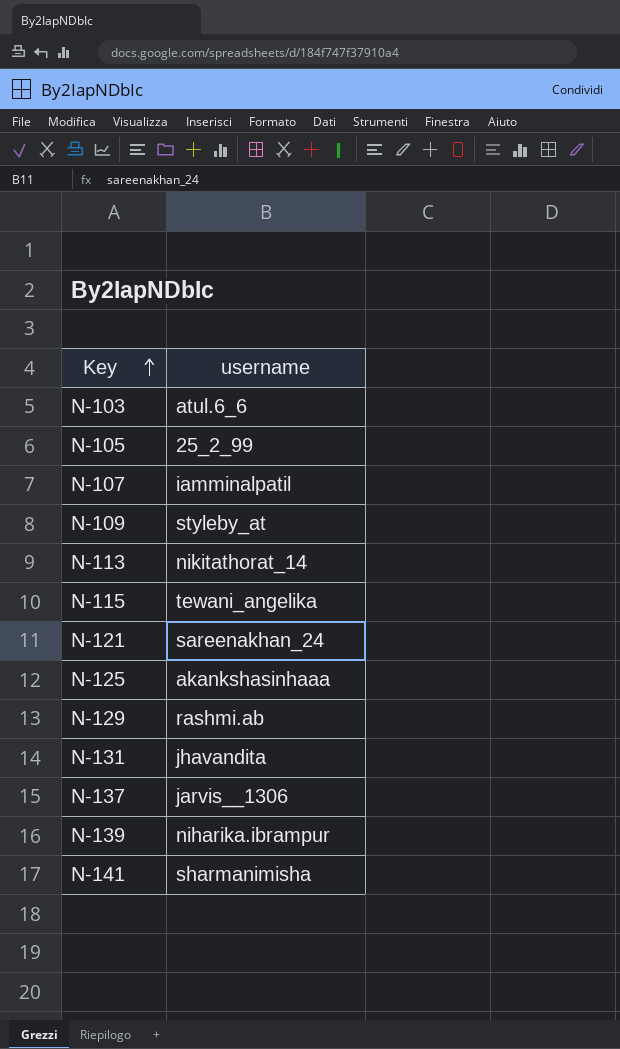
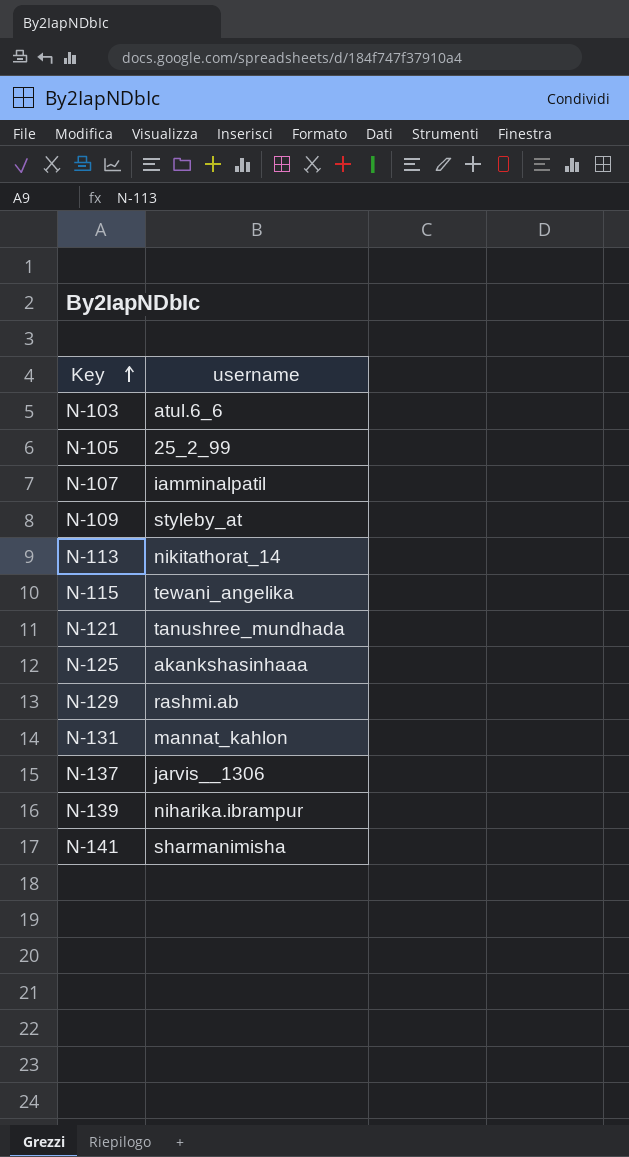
N-121 | username: sareenakhan_24 -> tanushree_mundhada
N-131 | username: jhavandita -> mannat_kahlon

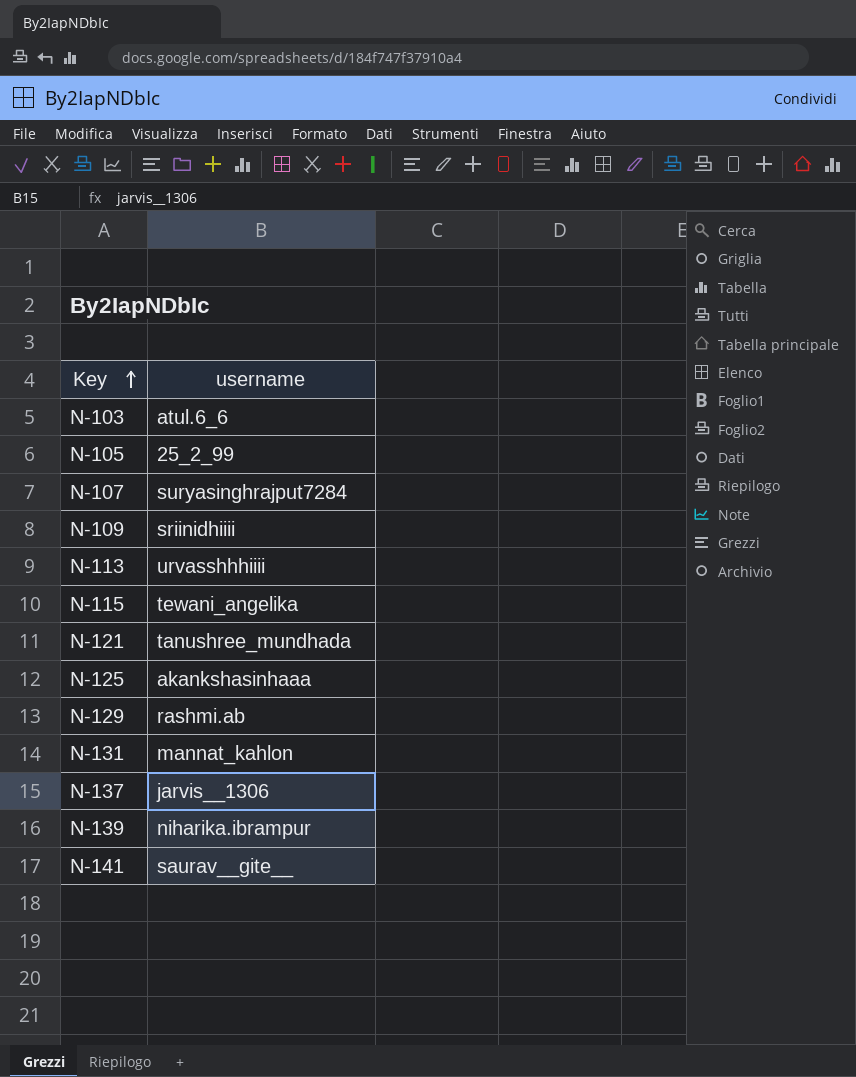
N-107 | username: iamminalpatil -> suryasinghrajput7284
N-109 | username: styleby_at -> sriinidhiiii
N-113 | username: nikitathorat_14 -> urvasshhhiiii
N-141 | username: sharmanimisha -> saurav__gite__

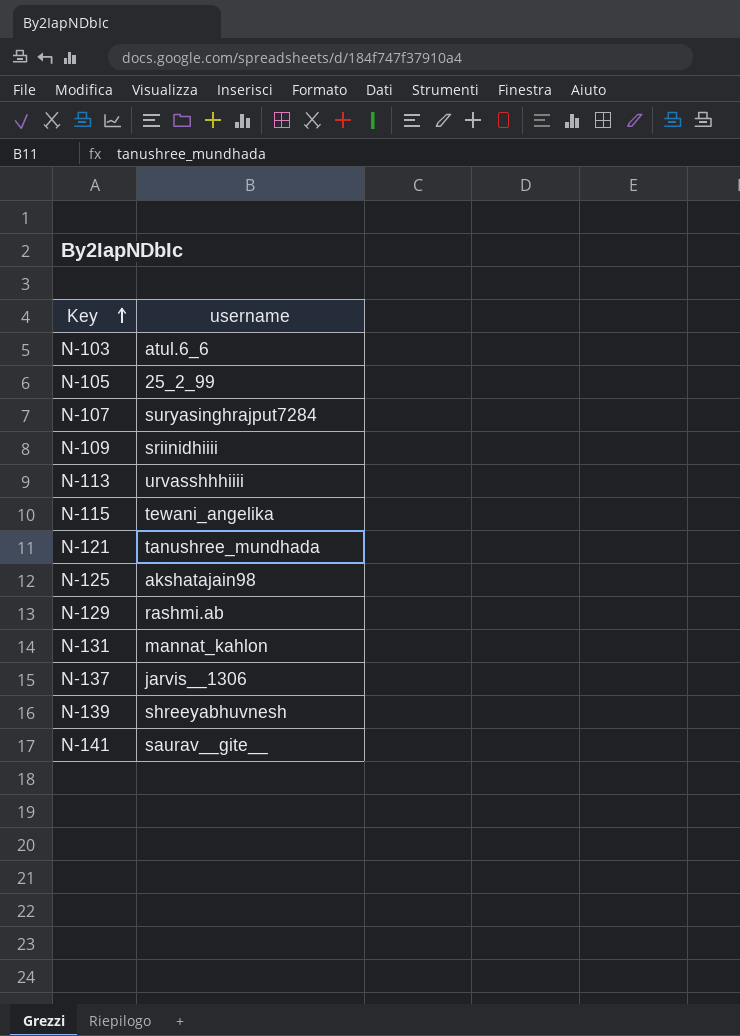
N-125 | username: akankshasinhaaa -> akshatajain98
N-139 | username: niharika.ibrampur -> shreeyabhuvnesh

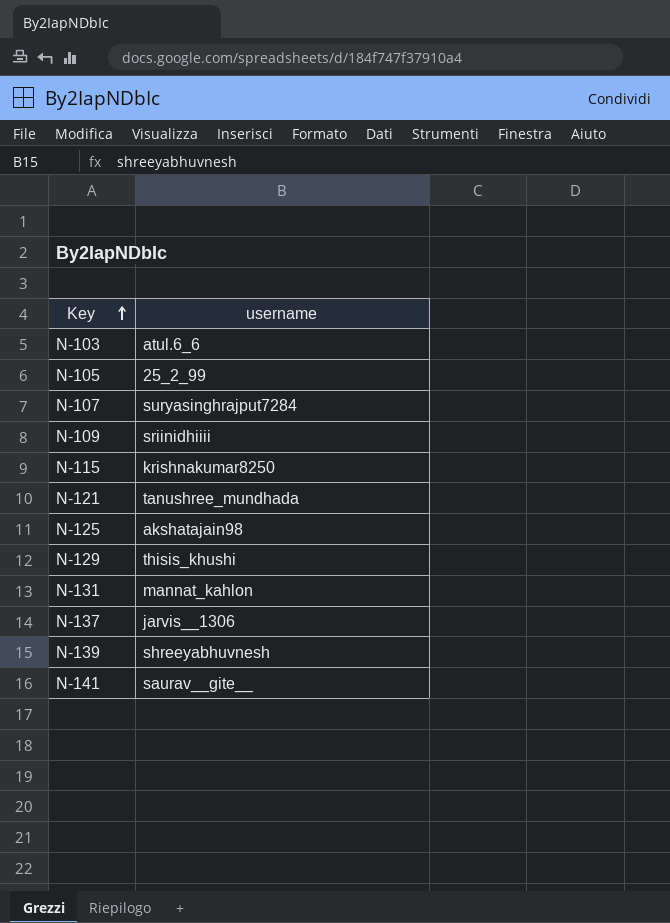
row N-113: urvasshhhiiii -> none
N-115 | username: tewani_angelika -> krishnakumar8250
N-129 | username: rashmi.ab -> thisis_khushi

